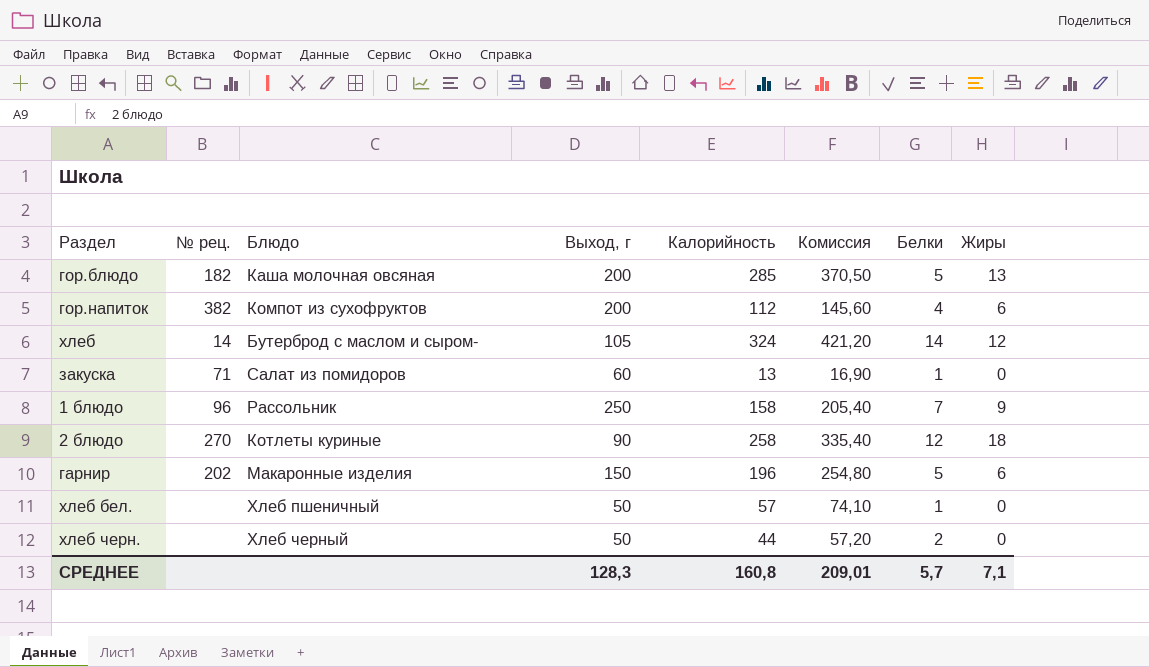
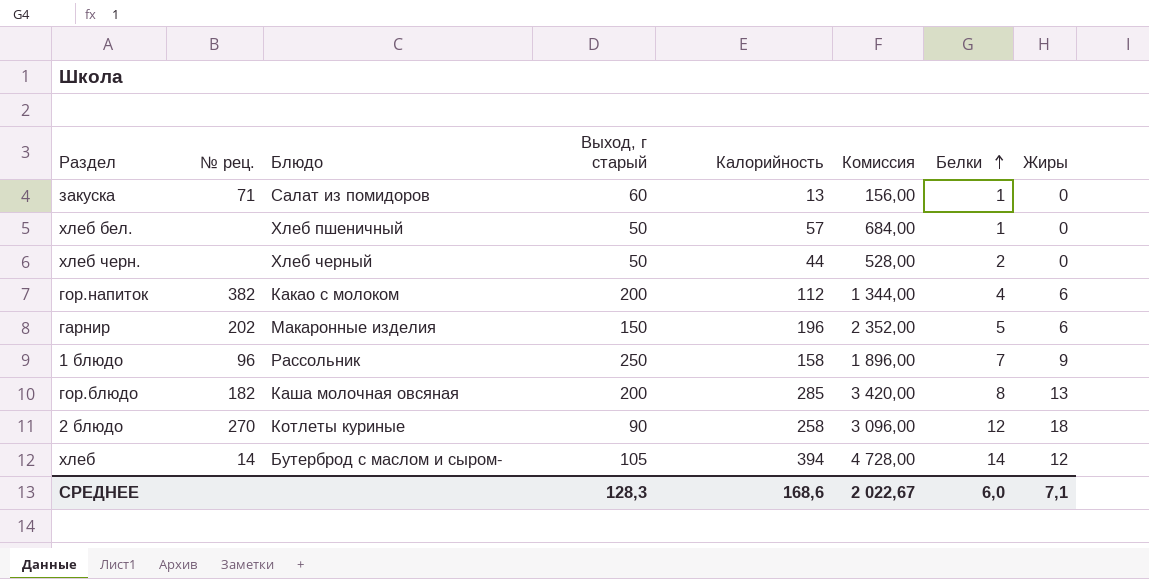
row order: none -> Белки ascending
column name: Выход, г -> Выход, г старый
column Комиссия | formula: [Калорийность] * 1,3 -> [Калорийность] * 12
гор.напиток | Блюдо: Компот из сухофруктов -> Какао с молоком
гор.блюдо | Белки: 5 -> 8
хлеб | Калорийность: 324 -> 394
СРЕДНЕЕ | Калорийность: 160,8 -> 168,6
СРЕДНЕЕ | Комиссия: 209,01 -> 2 022,67
СРЕДНЕЕ | Белки: 5,7 -> 6,0

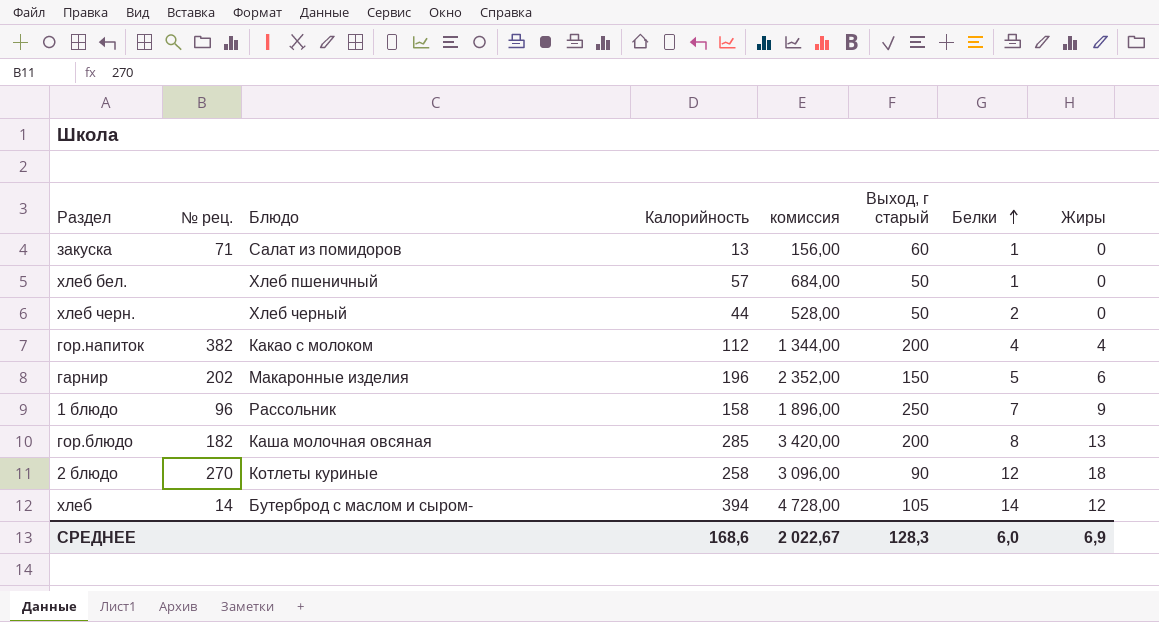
column name: Комиссия -> комиссия
column Выход, г старый | position: 4 -> 6
гор.напиток | Жиры: 6 -> 4
СРЕДНЕЕ | Жиры: 7,1 -> 6,9

